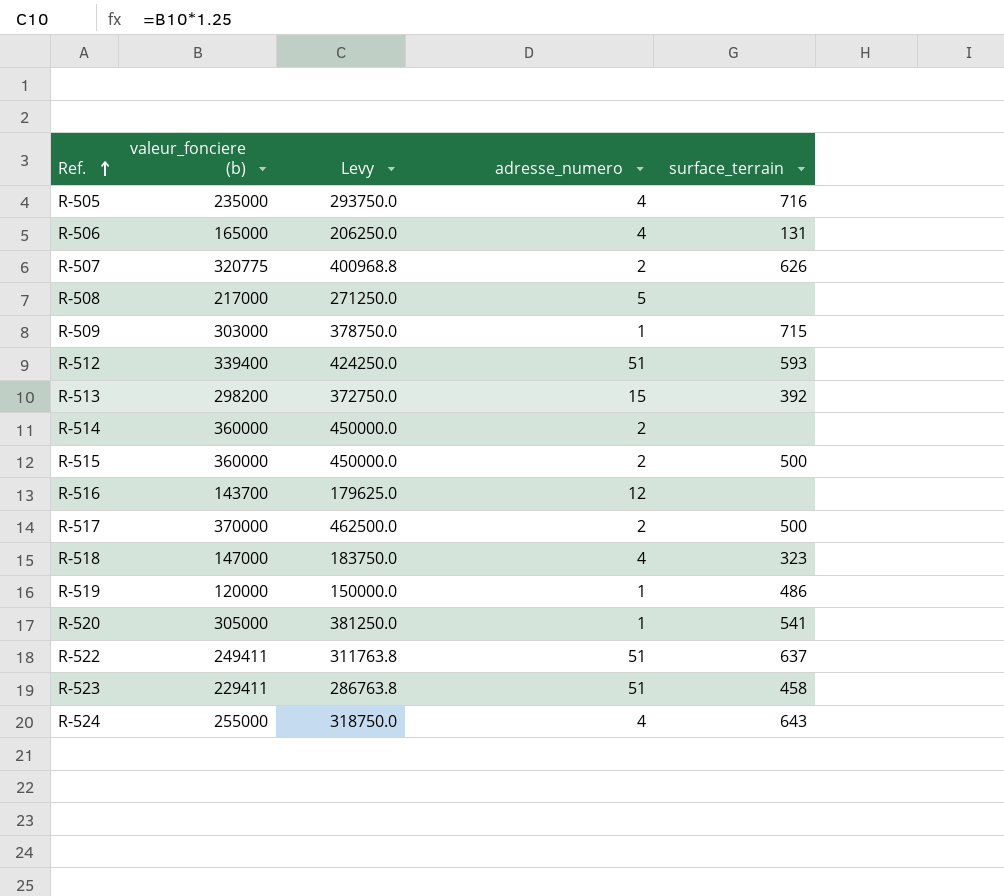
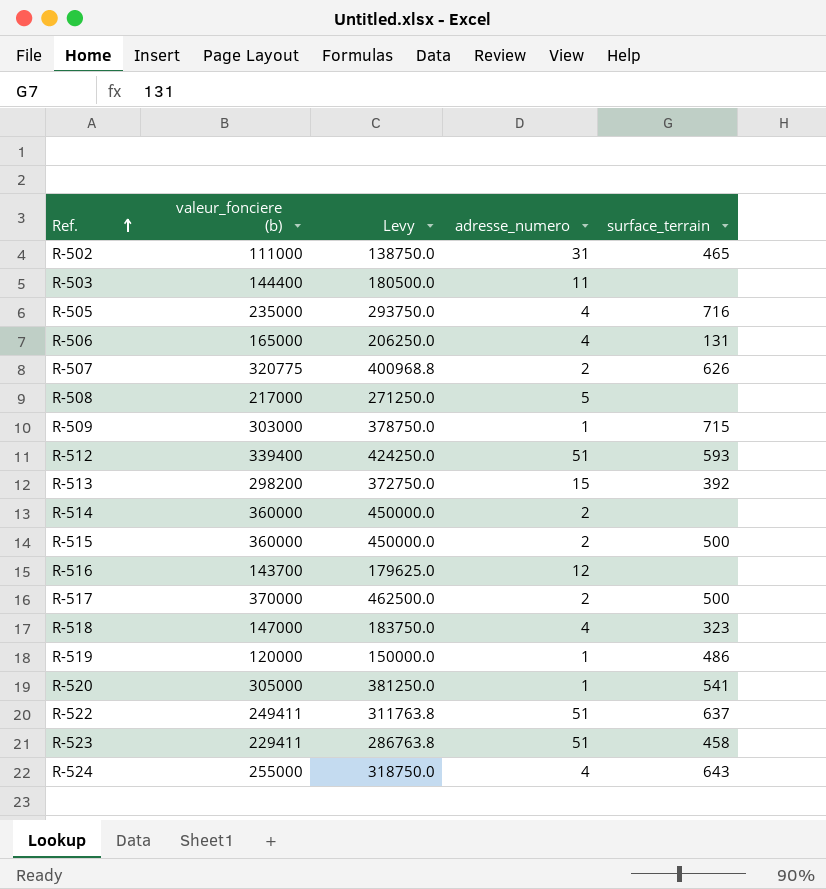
row R-502: none -> 111000 | 138750.0 | 31 | 465
row R-503: none -> 144400 | 180500.0 | 11 | none

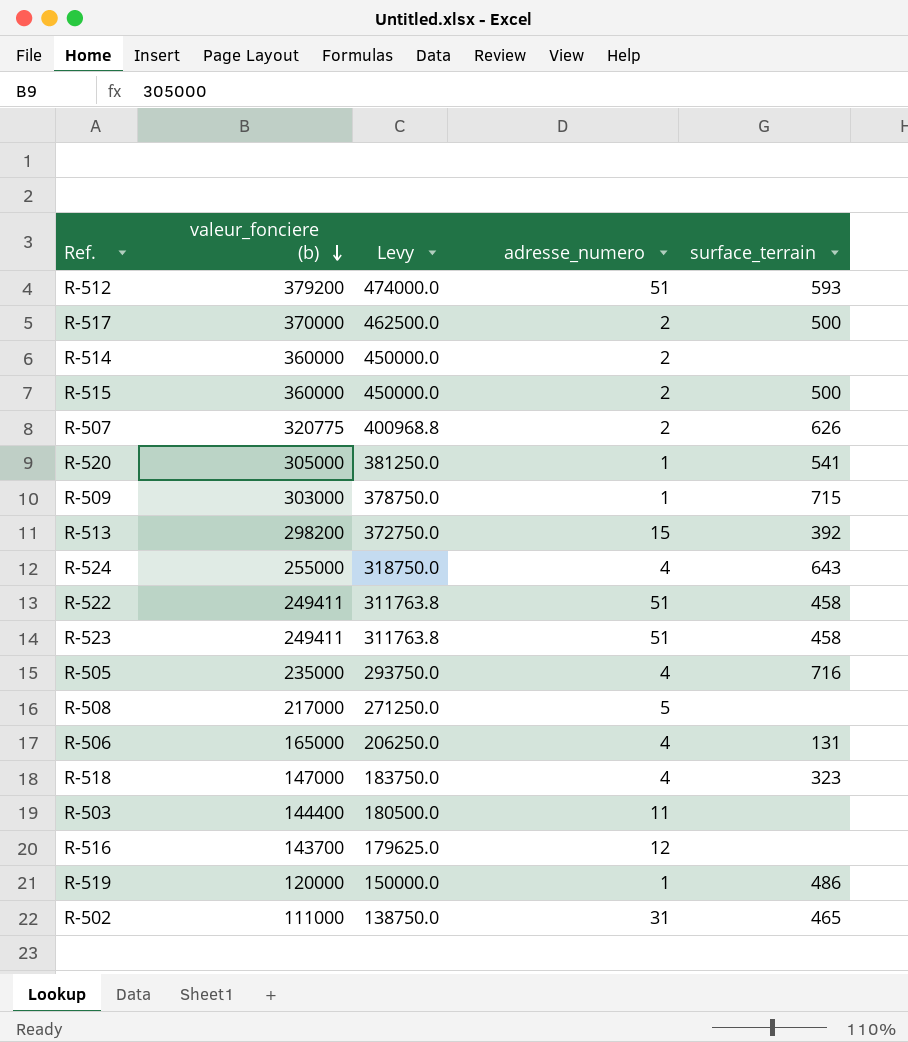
row order: Ref. ascending -> valeur_fonciere (b) descending
R-512 | valeur_fonciere (b): 339400 -> 379200
R-512 | Levy: 424250.0 -> 474000.0
R-522 | surface_terrain: 637 -> 458
R-523 | valeur_fonciere (b): 229411 -> 249411
R-523 | Levy: 286763.8 -> 311763.8

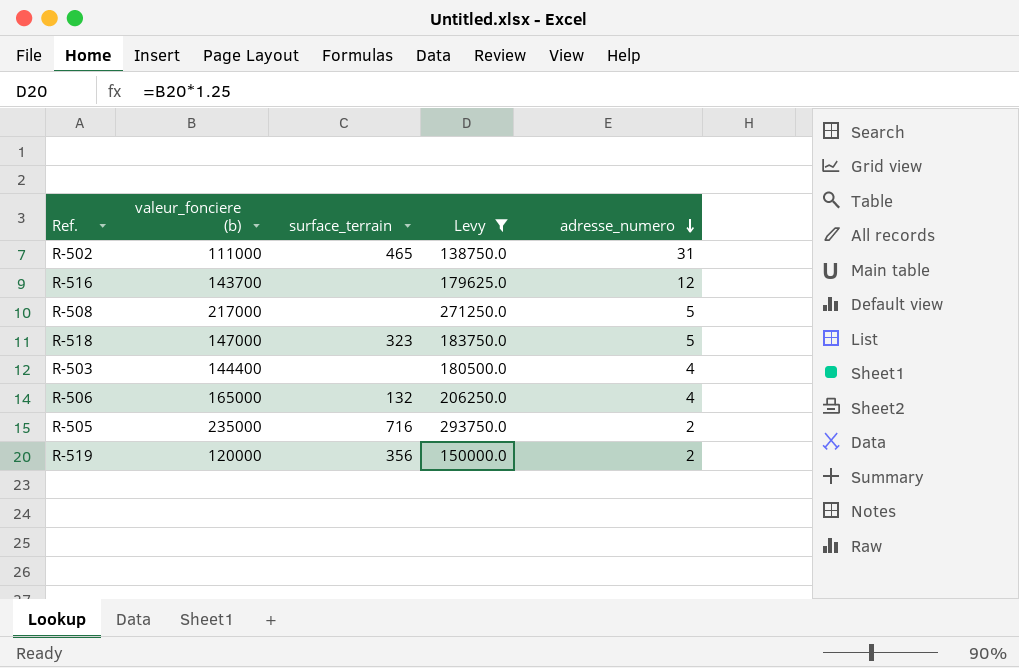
filter: none -> Levy <= 293750.0
row order: valeur_fonciere (b) descending -> adresse_numero descending
column surface_terrain | position: 5 -> 3
R-518 | adresse_numero: 4 -> 5
R-503 | adresse_numero: 11 -> 4
R-506 | surface_terrain: 131 -> 132
R-505 | adresse_numero: 4 -> 2
R-519 | surface_terrain: 486 -> 356
R-519 | adresse_numero: 1 -> 2

